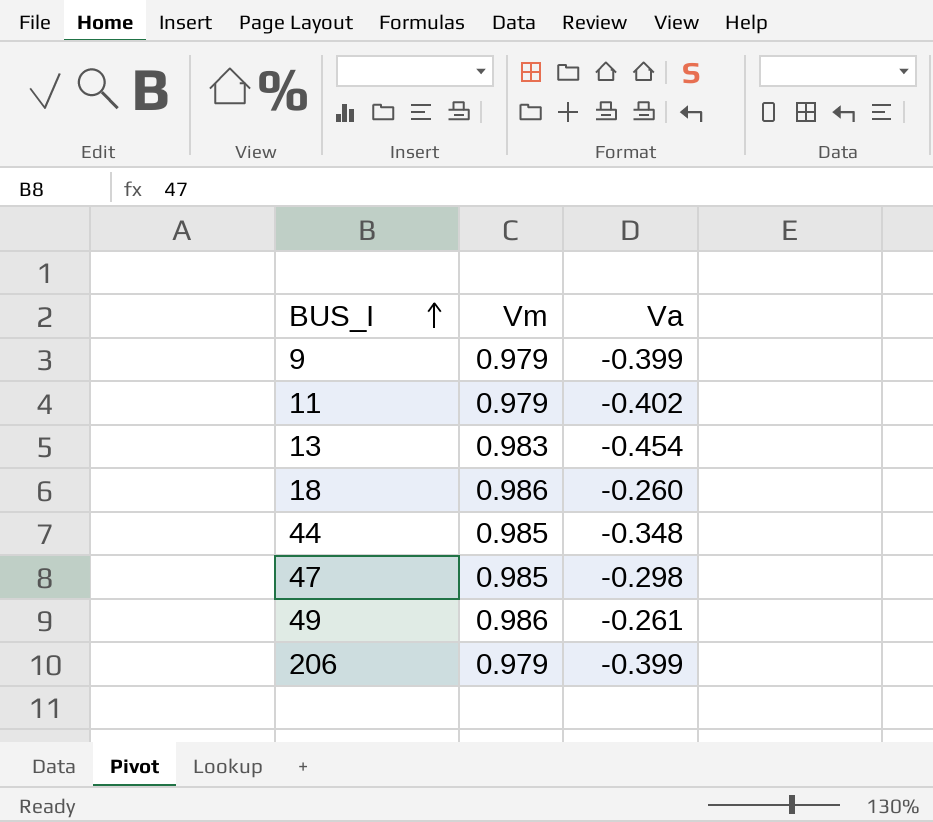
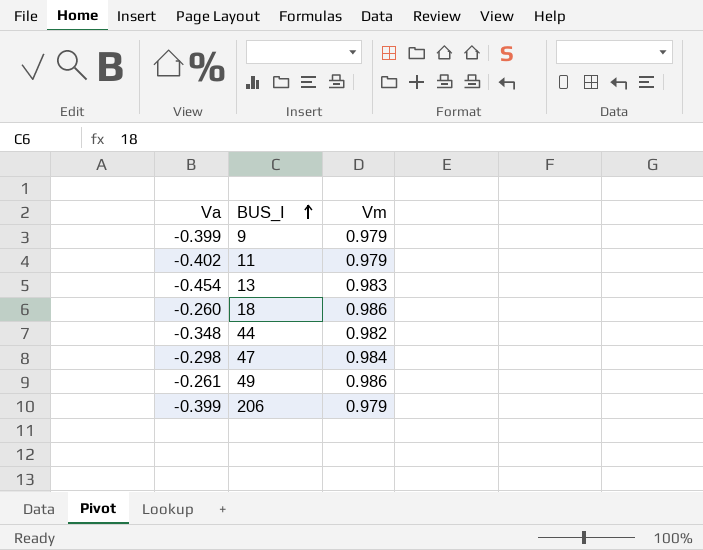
column Va | position: 3 -> 1
44 | Vm: 0.985 -> 0.982
47 | Vm: 0.985 -> 0.984

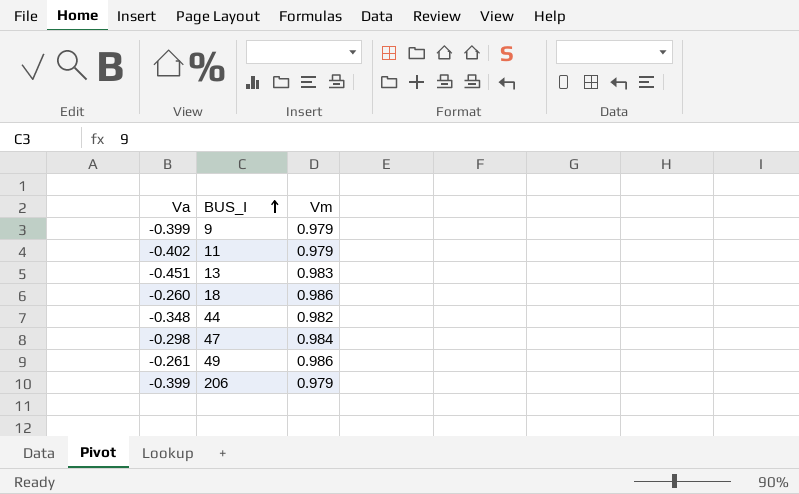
13 | Va: -0.454 -> -0.451

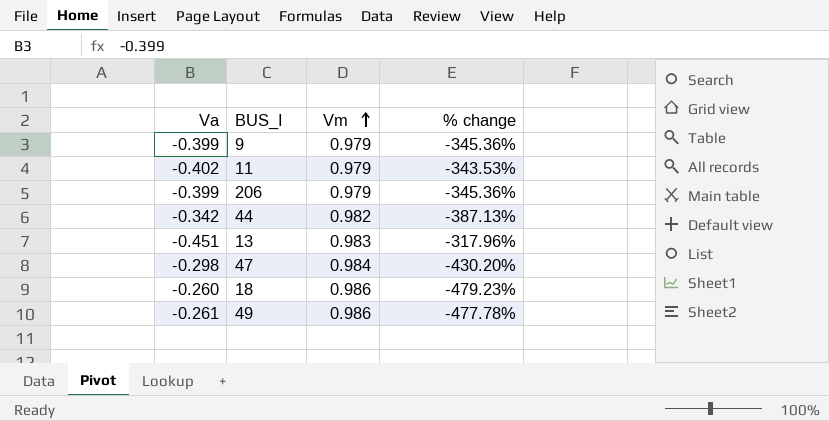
row order: BUS_I ascending -> Vm ascending
column % change | formula: none -> ([Vm] - [Va]) / [Va]
44 | Va: -0.348 -> -0.342

